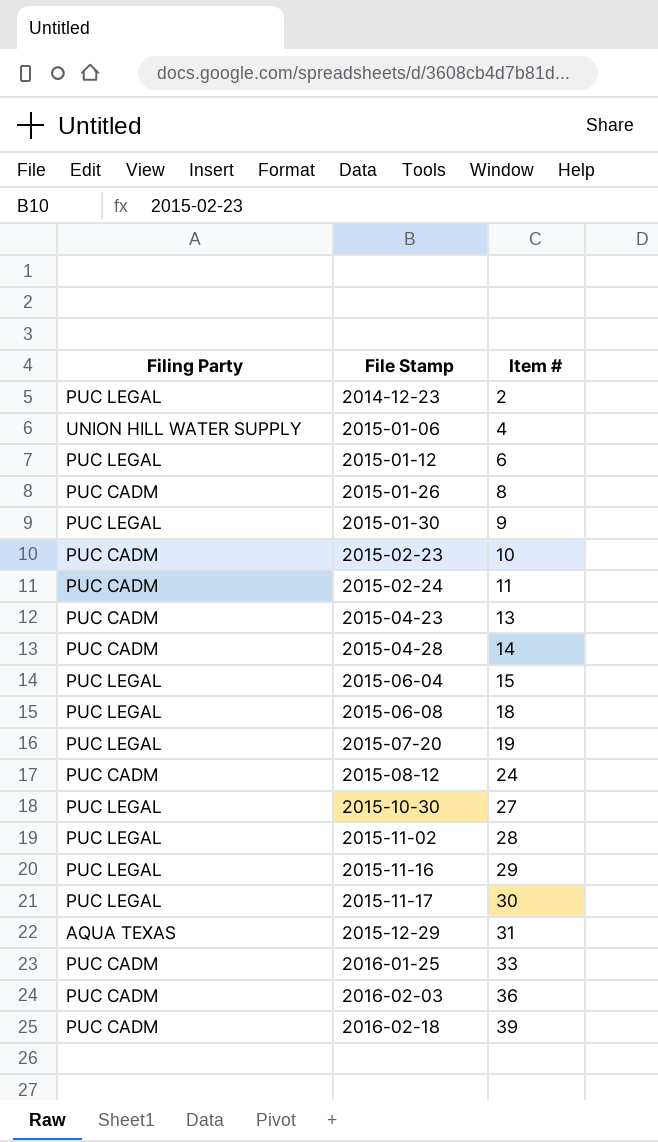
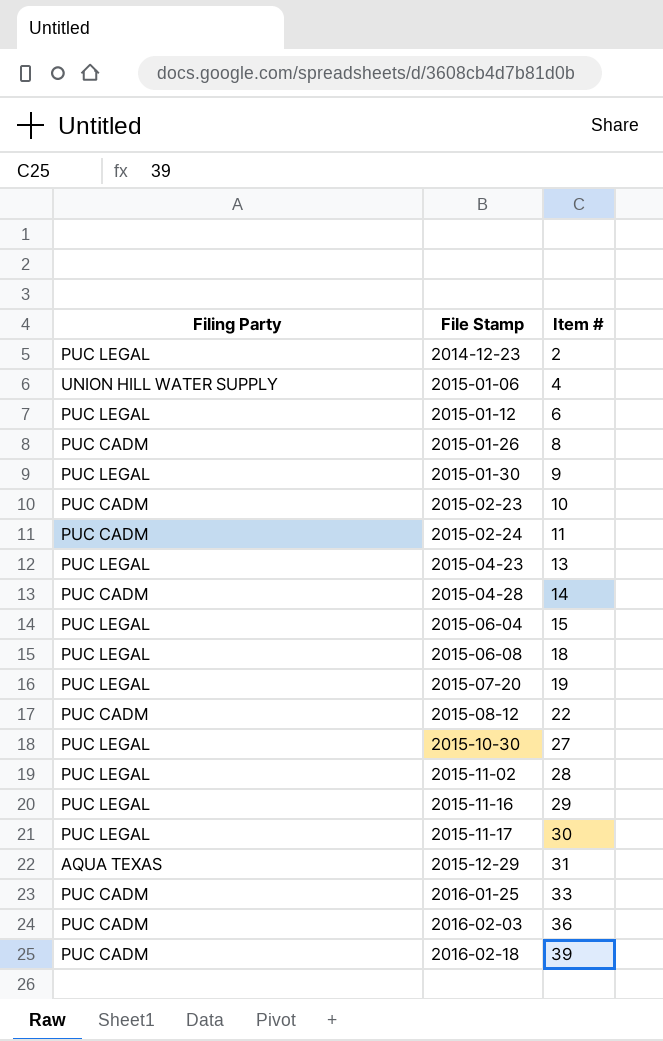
2015-04-23 | Filing Party: PUC CADM -> PUC LEGAL
2015-08-12 | Item #: 24 -> 22

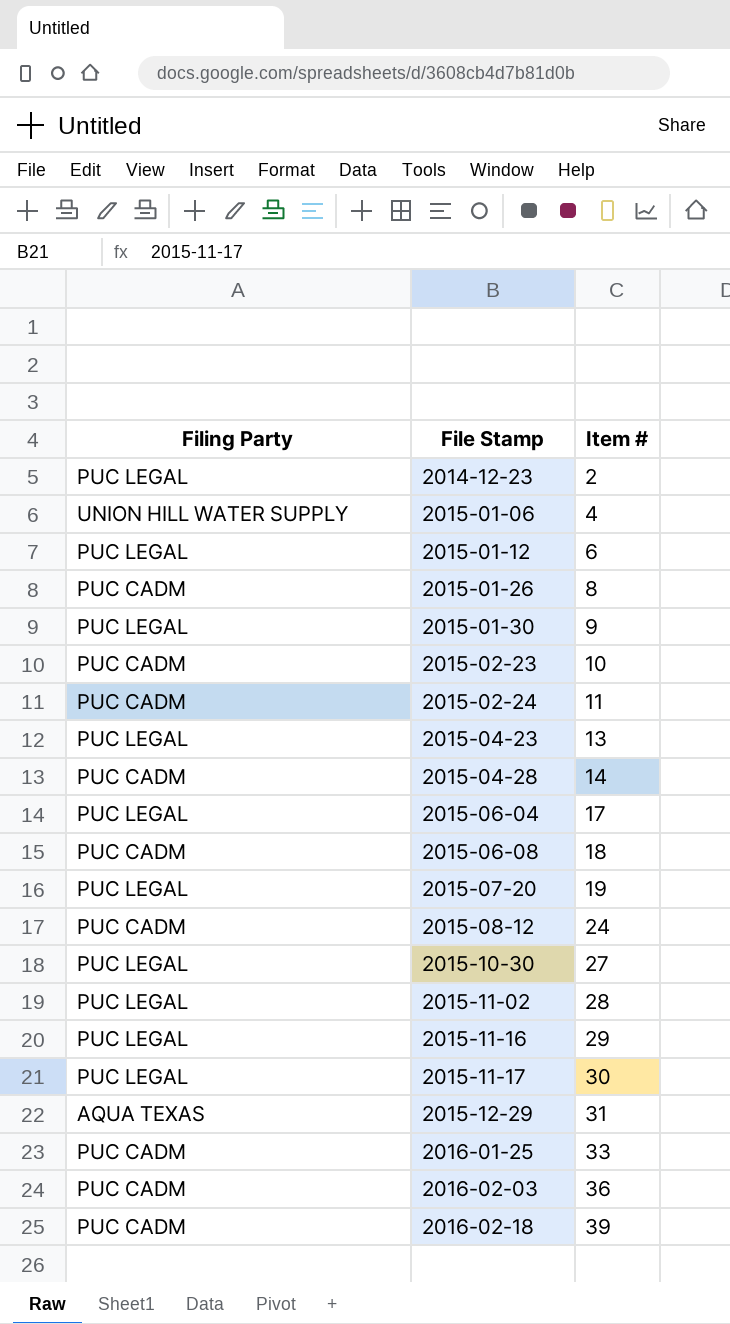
2015-06-04 | Item #: 15 -> 17
2015-06-08 | Filing Party: PUC LEGAL -> PUC CADM
2015-08-12 | Item #: 22 -> 24

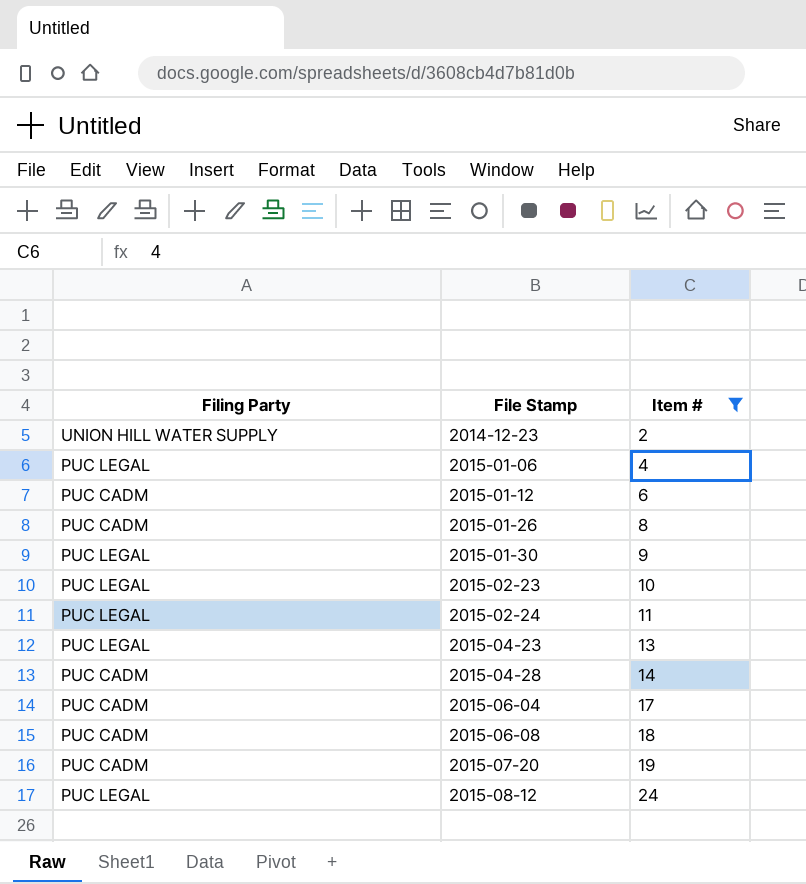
filter: none -> Item # <= 24
2014-12-23 | Filing Party: PUC LEGAL -> UNION HILL WATER SUPPLY
2015-01-06 | Filing Party: UNION HILL WATER SUPPLY -> PUC LEGAL
2015-01-12 | Filing Party: PUC LEGAL -> PUC CADM
2015-02-23 | Filing Party: PUC CADM -> PUC LEGAL
2015-02-24 | Filing Party: PUC CADM -> PUC LEGAL
2015-06-04 | Filing Party: PUC LEGAL -> PUC CADM
2015-07-20 | Filing Party: PUC LEGAL -> PUC CADM
2015-08-12 | Filing Party: PUC CADM -> PUC LEGAL

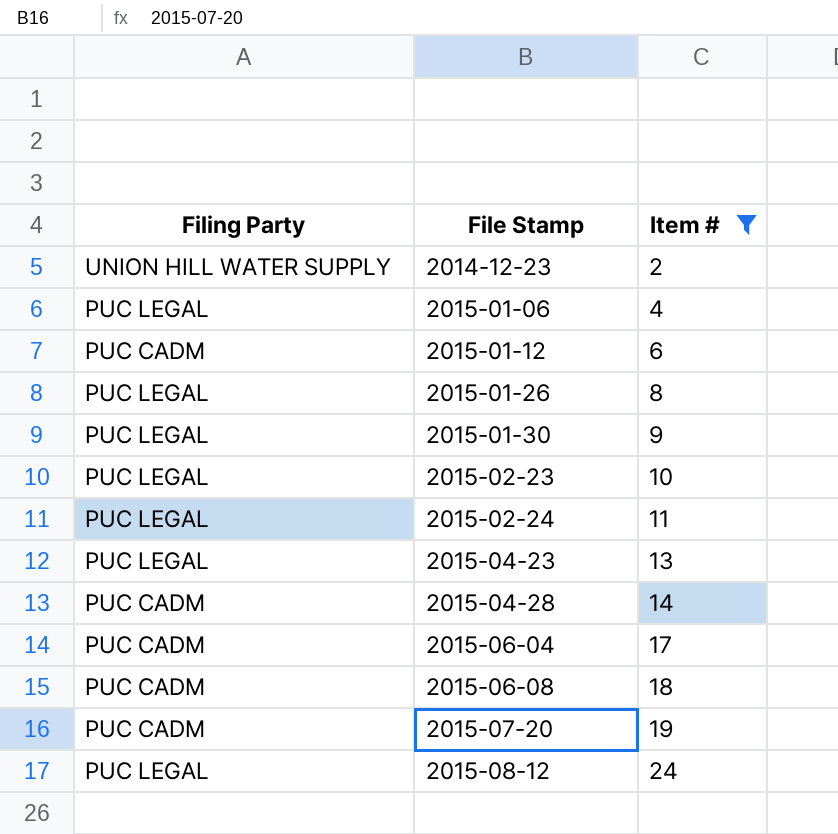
2015-01-26 | Filing Party: PUC CADM -> PUC LEGAL

